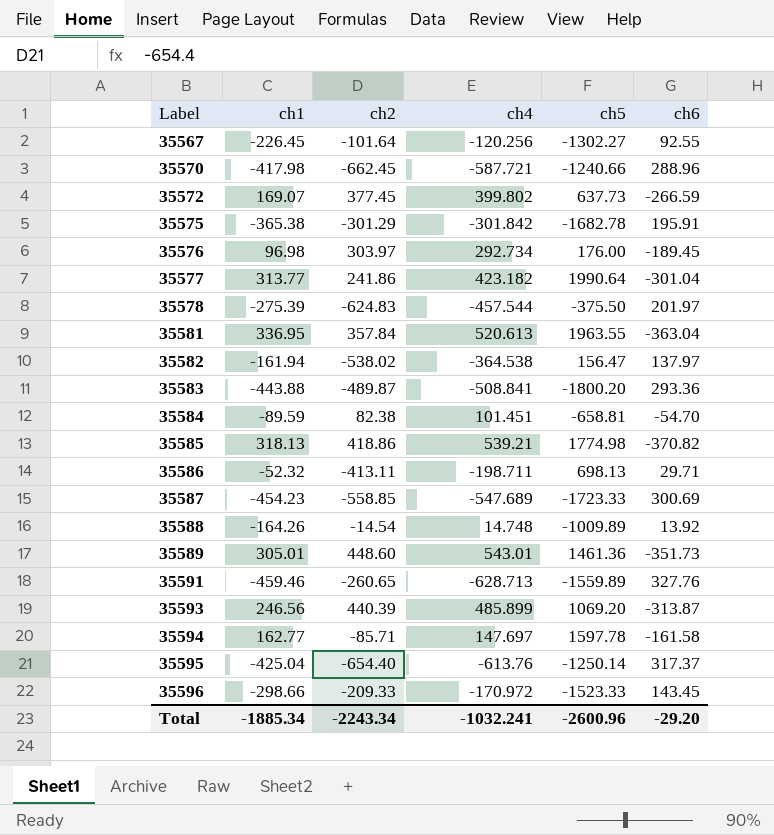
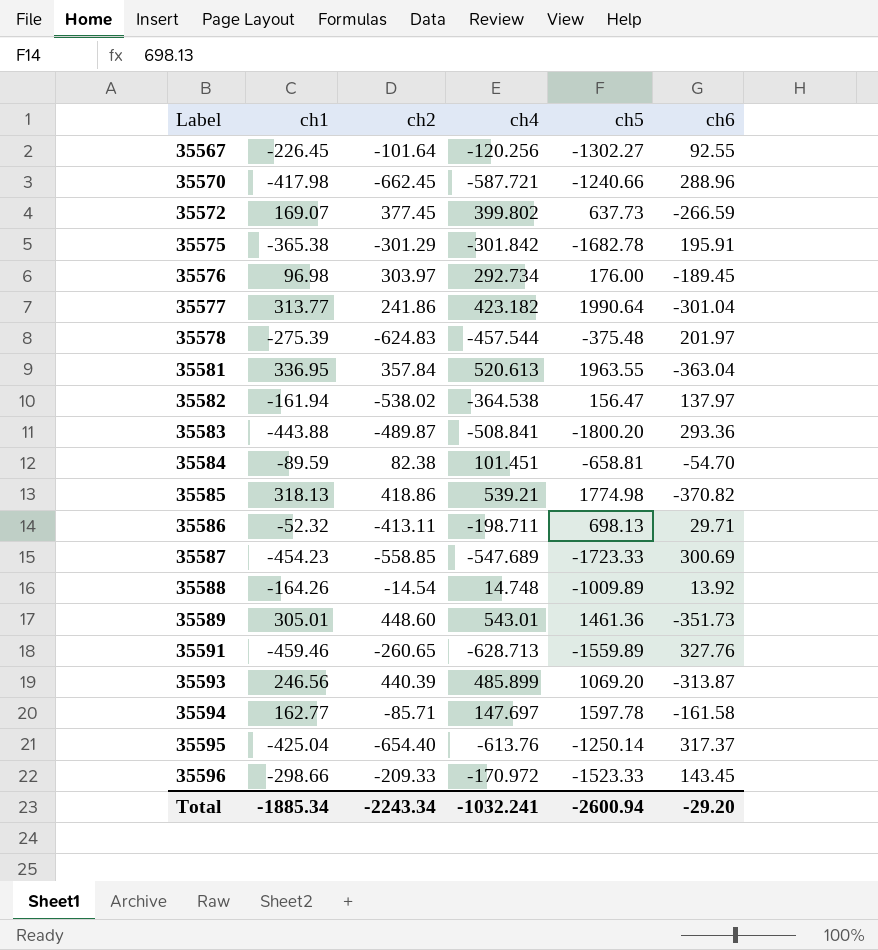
35578 | ch5: -375.50 -> -375.48
Total | ch5: -2600.96 -> -2600.94

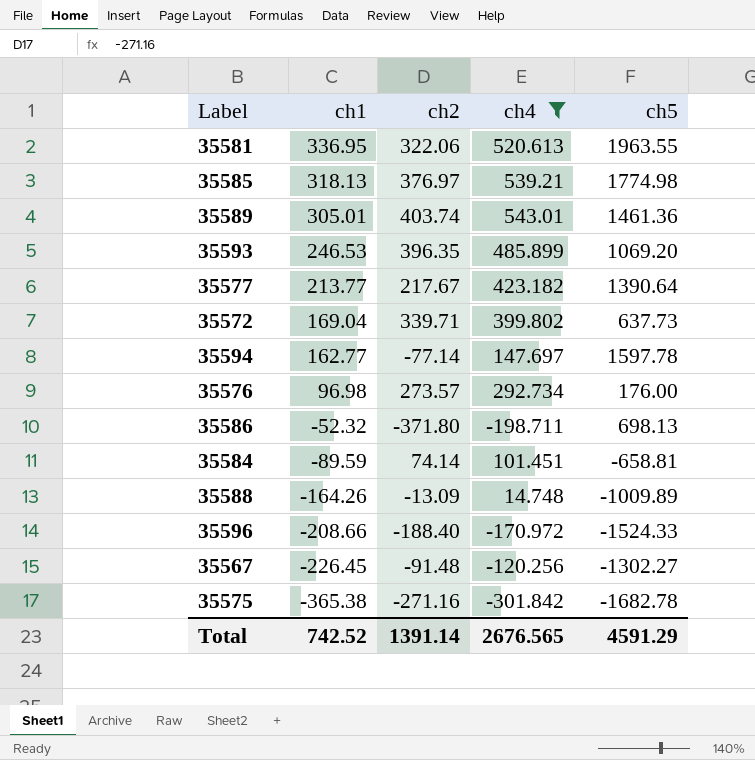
filter: none -> ch4 >= -301.842
row order: Label ascending -> ch1 descending
column ch6 | position: 6 -> none
35581 | ch2: 357.84 -> 322.06
35585 | ch2: 418.86 -> 376.97
35589 | ch2: 448.60 -> 403.74
35593 | ch1: 246.56 -> 246.53
35593 | ch2: 440.39 -> 396.35
35577 | ch1: 313.77 -> 213.77
35577 | ch2: 241.86 -> 217.67
35577 | ch5: 1990.64 -> 1390.64
35572 | ch1: 169.07 -> 169.04
35572 | ch2: 377.45 -> 339.71
35594 | ch2: -85.71 -> -77.14
35576 | ch2: 303.97 -> 273.57
35586 | ch2: -413.11 -> -371.80
35584 | ch2: 82.38 -> 74.14
35588 | ch2: -14.54 -> -13.09
35596 | ch1: -298.66 -> -208.66
35596 | ch2: -209.33 -> -188.40
35596 | ch5: -1523.33 -> -1524.33
35567 | ch2: -101.64 -> -91.48
35575 | ch2: -301.29 -> -271.16
Total | ch1: -1885.34 -> 742.52
Total | ch2: -2243.34 -> 1391.14
Total | ch4: -1032.241 -> 2676.565
Total | ch5: -2600.94 -> 4591.29

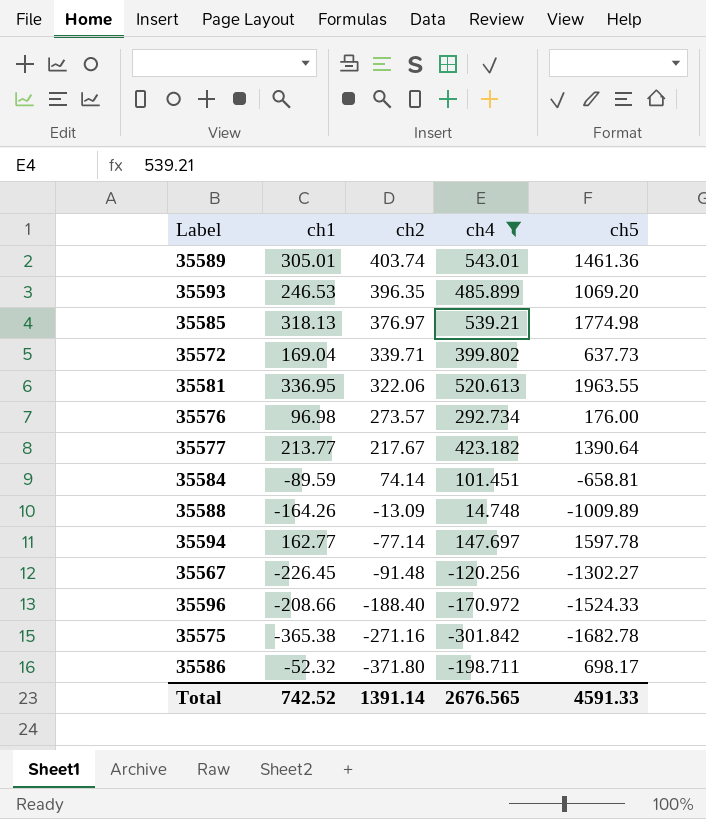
row order: ch1 descending -> ch2 descending
35586 | ch5: 698.13 -> 698.17
Total | ch5: 4591.29 -> 4591.33

